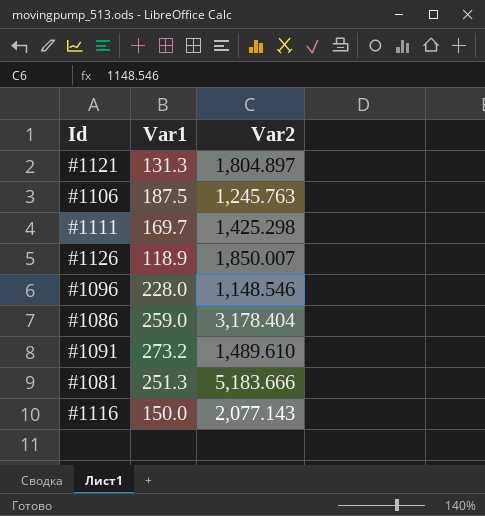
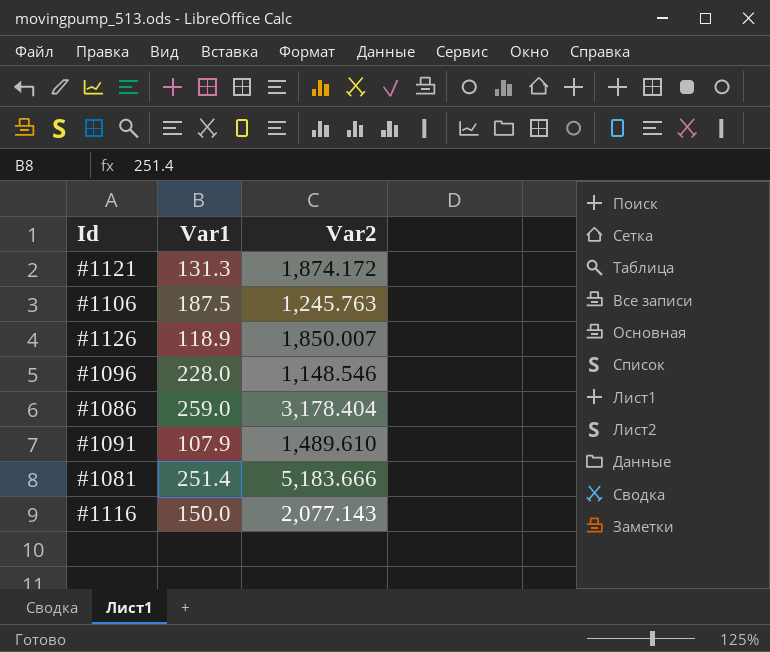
row #1111: 169.7 | 1,425.298 -> none
#1121 | Var2: 1,804.897 -> 1,874.172
#1091 | Var1: 273.2 -> 107.9
#1081 | Var1: 251.3 -> 251.4

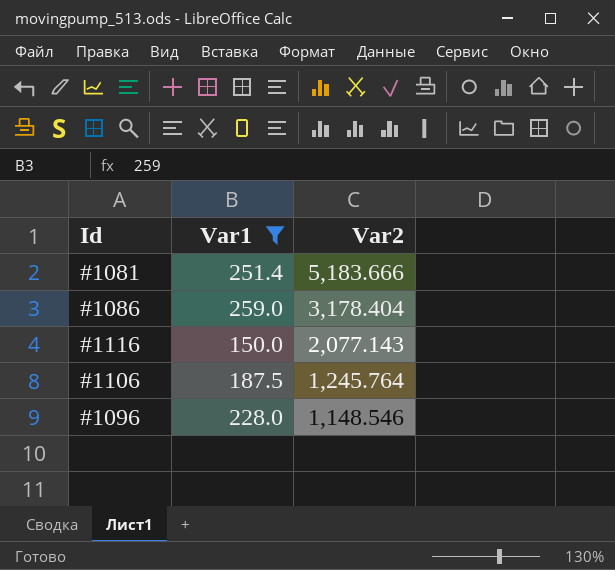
filter: none -> Var1 >= 150.0
row order: none -> Var2 descending
#1106 | Var2: 1,245.763 -> 1,245.764

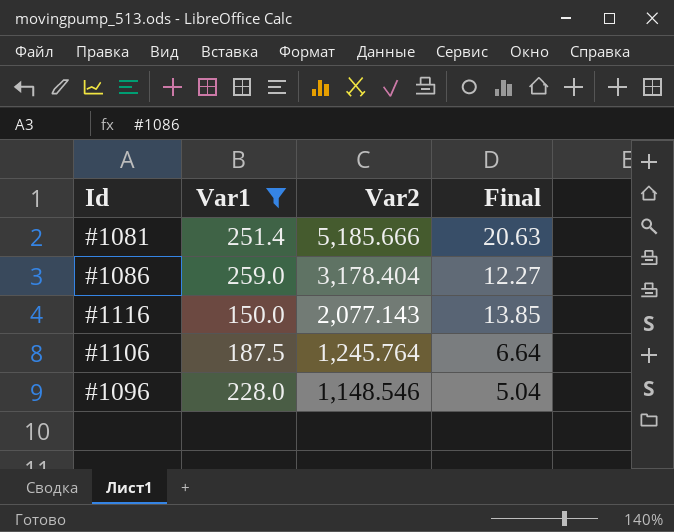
column Final | formula: none -> [Var2] / [Var1]
#1081 | Var2: 5,183.666 -> 5,185.666

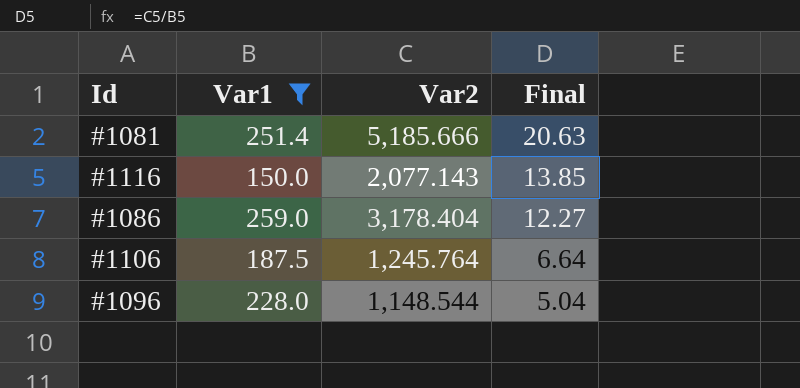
row order: Var2 descending -> Final descending
#1096 | Var2: 1,148.546 -> 1,148.544

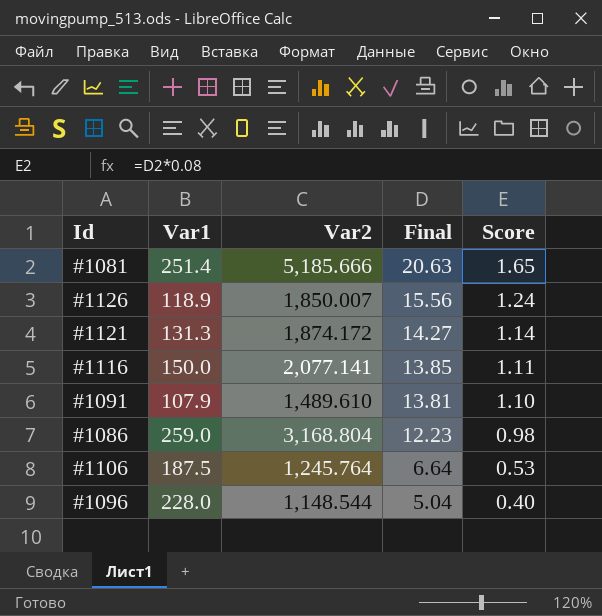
filter: Var1 >= 150.0 -> none
column Score | formula: none -> [Final] * 0.08
#1116 | Var2: 2,077.143 -> 2,077.141
#1086 | Var2: 3,178.404 -> 3,168.804
#1086 | Final: 12.27 -> 12.23

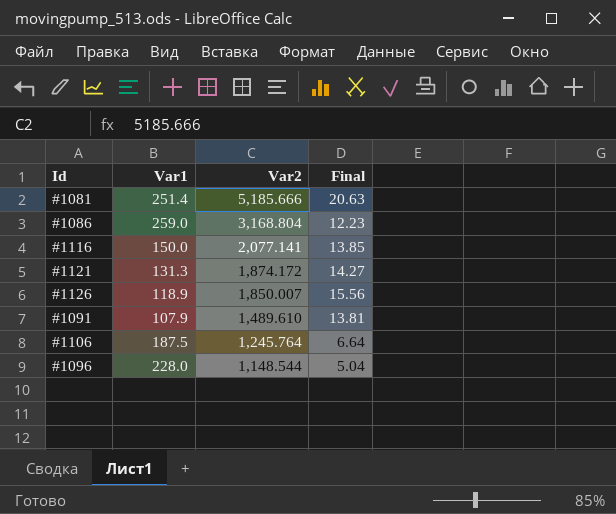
row order: Final descending -> Var2 descending
column Score | formula: [Final] * 0.08 -> none

